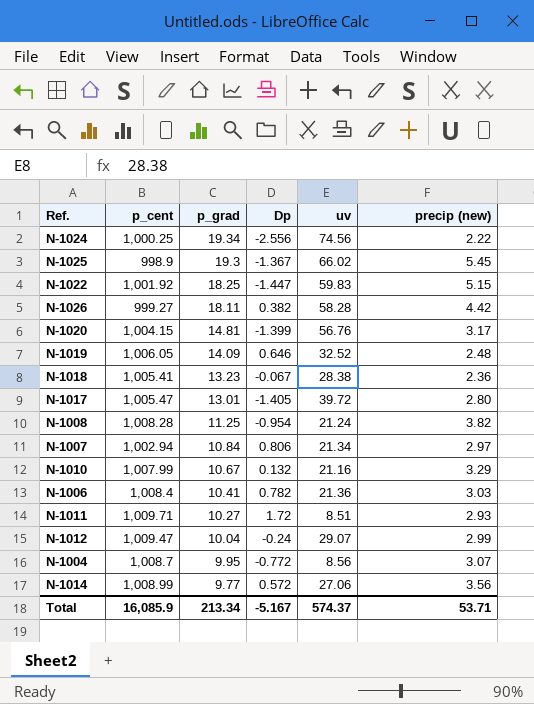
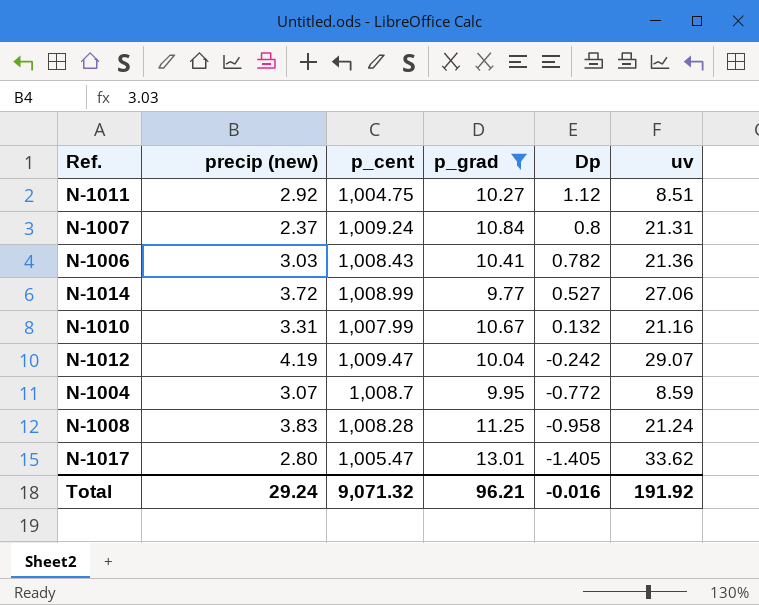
filter: none -> p_grad <= 13.01
row order: p_grad descending -> Dp descending
column precip (new) | position: 6 -> 2
N-1011 | precip (new): 2.93 -> 2.92
N-1011 | p_cent: 1,009.71 -> 1,004.75
N-1011 | Dp: 1.72 -> 1.12
N-1007 | precip (new): 2.97 -> 2.37
N-1007 | p_cent: 1,002.94 -> 1,009.24
N-1007 | Dp: 0.806 -> 0.8
N-1007 | uv: 21.34 -> 21.31
N-1006 | p_cent: 1,008.4 -> 1,008.43
N-1014 | precip (new): 3.56 -> 3.72
N-1014 | Dp: 0.572 -> 0.527
N-1010 | precip (new): 3.29 -> 3.31
N-1012 | precip (new): 2.99 -> 4.19
N-1012 | Dp: -0.24 -> -0.242
N-1004 | uv: 8.56 -> 8.59
N-1008 | precip (new): 3.82 -> 3.83
N-1008 | Dp: -0.954 -> -0.958
N-1017 | uv: 39.72 -> 33.62
Total | precip (new): 53.71 -> 29.24
Total | p_cent: 16,085.9 -> 9,071.32
Total | p_grad: 213.34 -> 96.21
Total | Dp: -5.167 -> -0.016
Total | uv: 574.37 -> 191.92

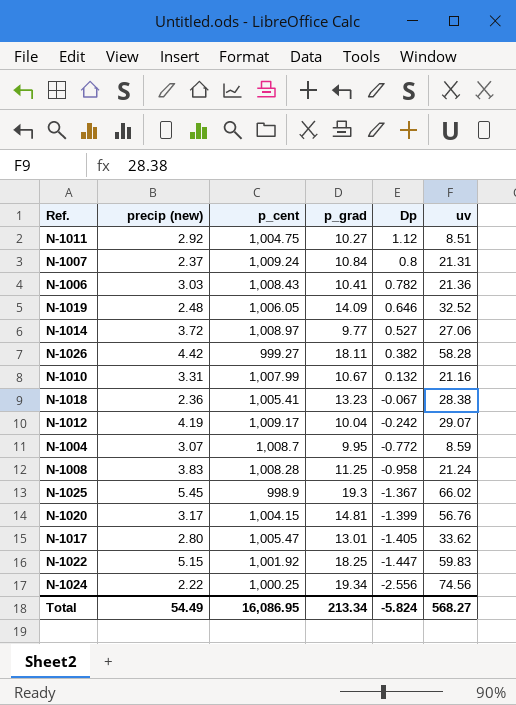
filter: p_grad <= 13.01 -> none
N-1014 | p_cent: 1,008.99 -> 1,008.97
N-1012 | p_cent: 1,009.47 -> 1,009.17
Total | precip (new): 29.24 -> 54.49
Total | p_cent: 9,071.32 -> 16,086.95
Total | p_grad: 96.21 -> 213.34
Total | Dp: -0.016 -> -5.824
Total | uv: 191.92 -> 568.27

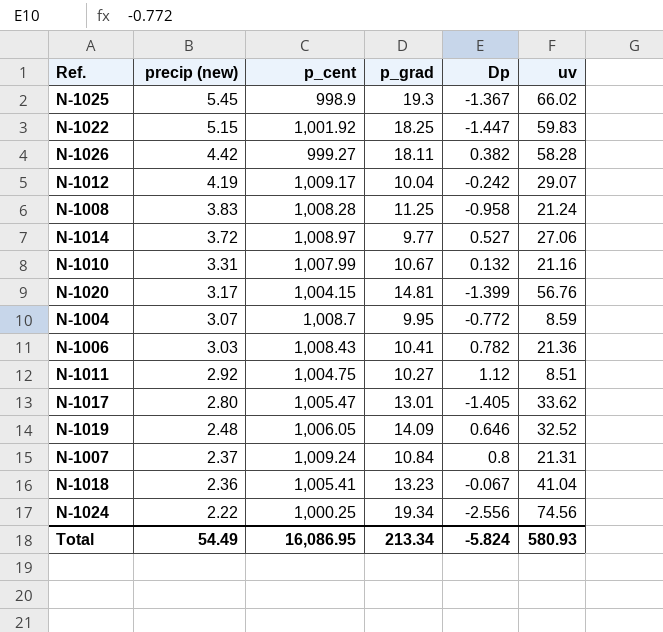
row order: Dp descending -> precip (new) descending
N-1018 | uv: 28.38 -> 41.04
Total | uv: 568.27 -> 580.93

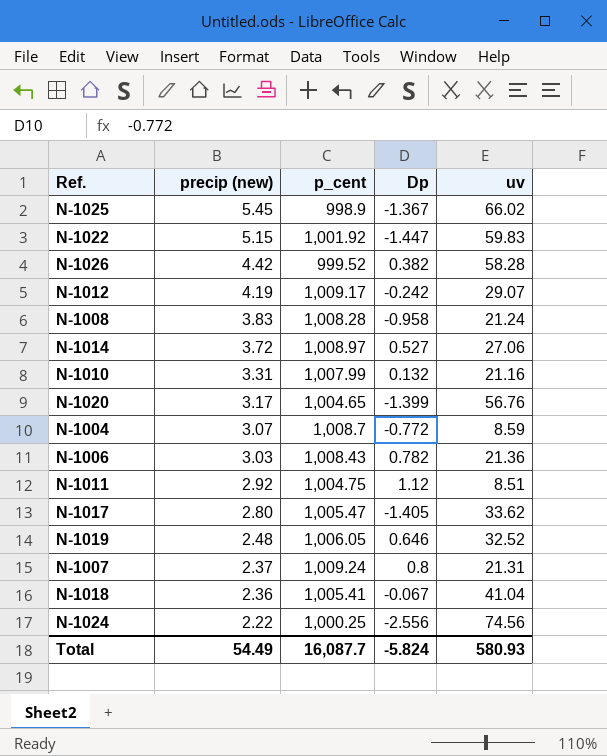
column p_grad | position: 4 -> none
N-1026 | p_cent: 999.27 -> 999.52
N-1020 | p_cent: 1,004.15 -> 1,004.65
Total | p_cent: 16,086.95 -> 16,087.7

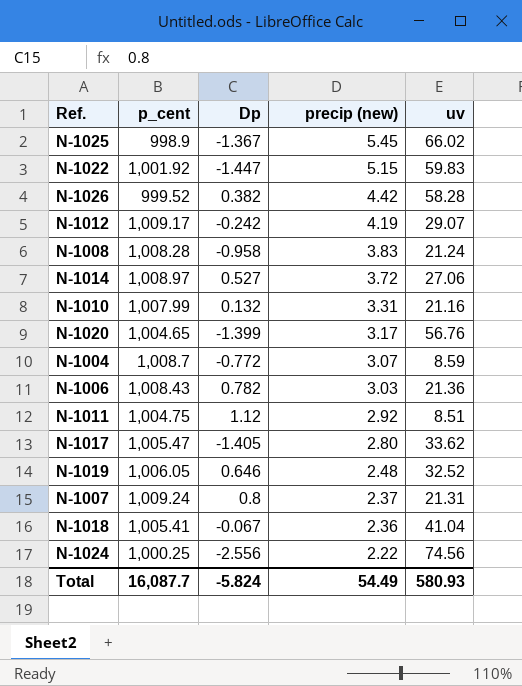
column precip (new) | position: 2 -> 4

